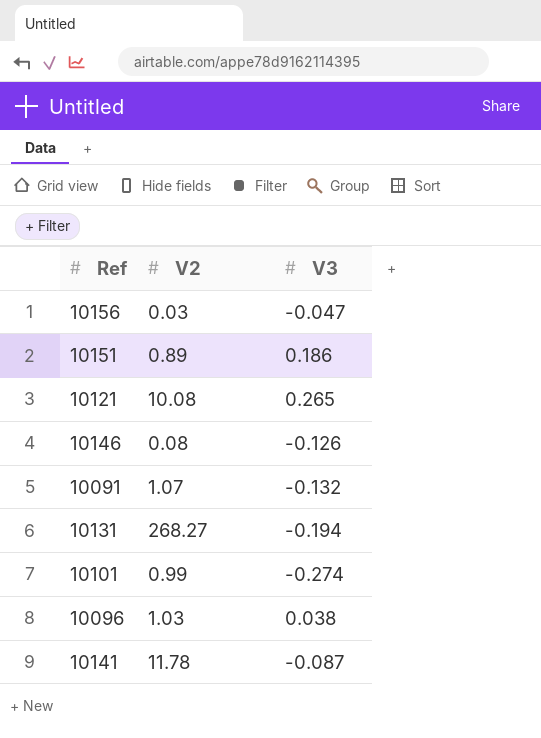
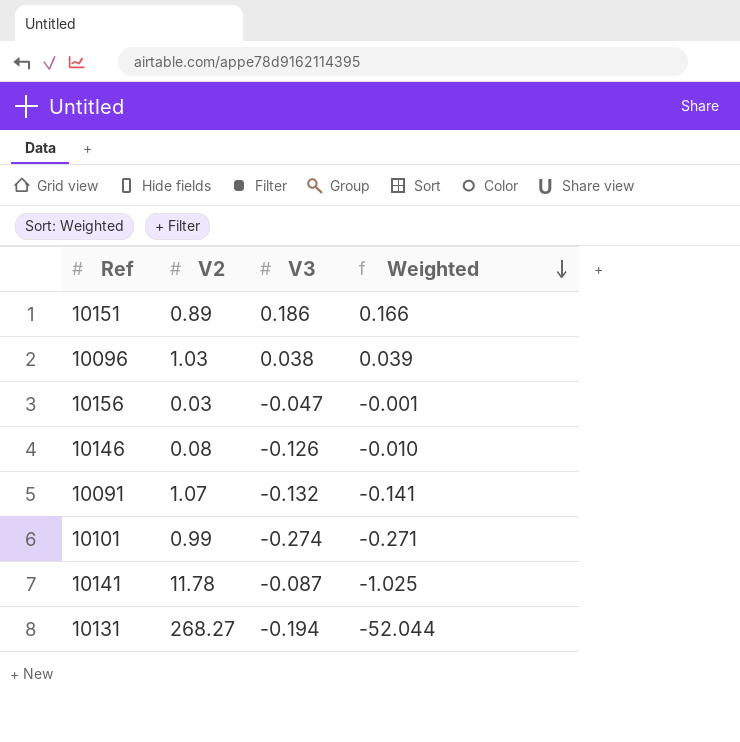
row order: none -> Weighted descending
column Weighted | formula: none -> [V2] * [V3]
row 10121: 10.08 | 0.265 -> none

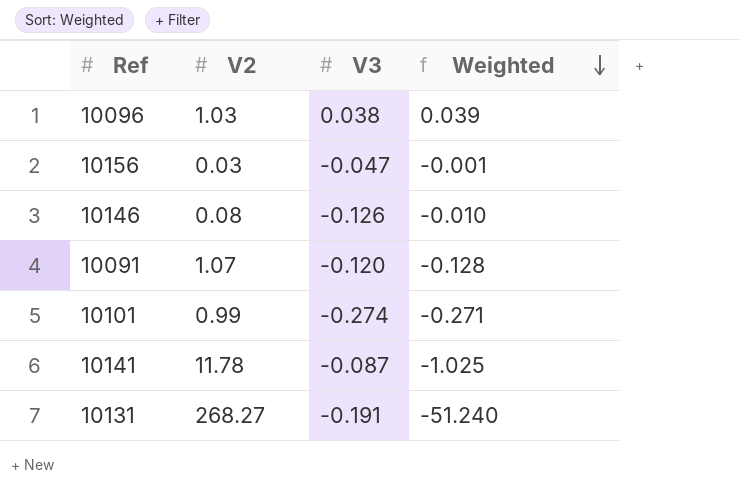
row 10151: 0.89 | 0.186 | 0.166 -> none
10091 | V3: -0.132 -> -0.120
10091 | Weighted: -0.141 -> -0.128
10131 | V3: -0.194 -> -0.191
10131 | Weighted: -52.044 -> -51.240

